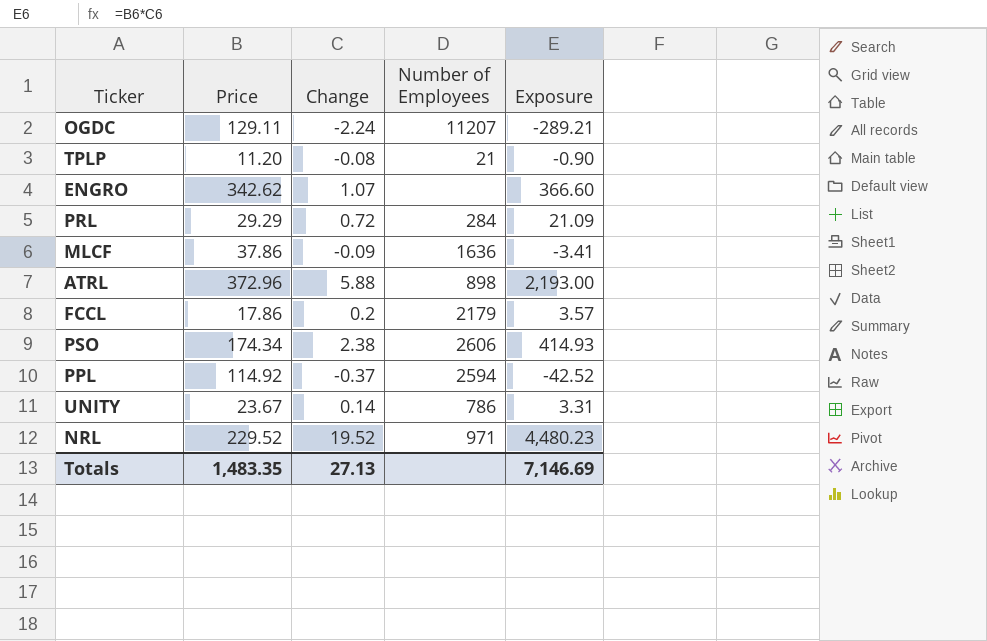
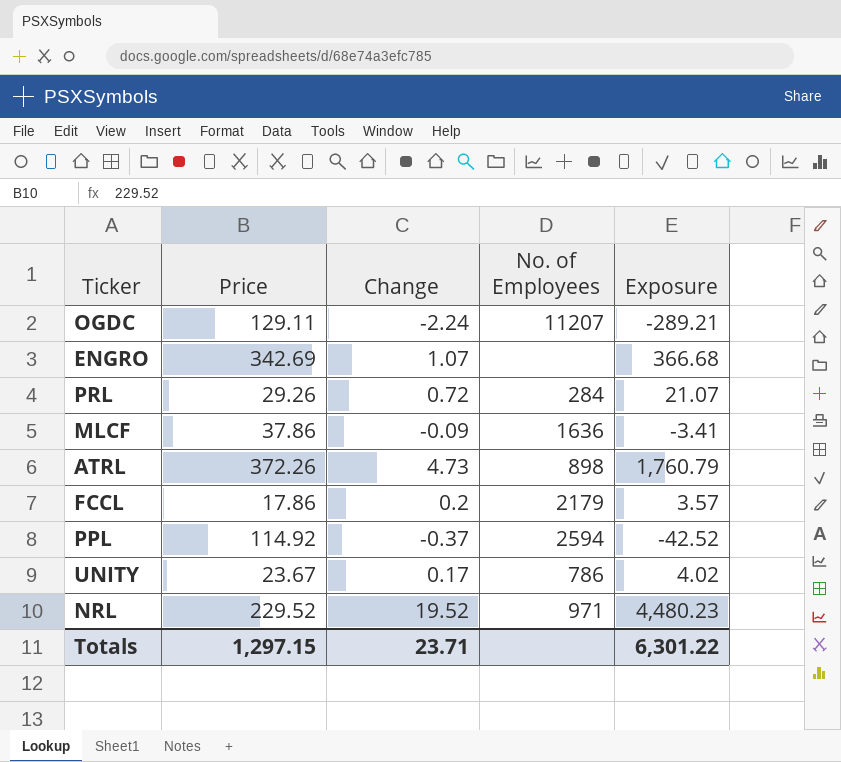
column name: Number of Employees -> No. of Employees
row TPLP: 11.20 | -0.08 | 21 | -0.90 -> none
row PSO: 174.34 | 2.38 | 2606 | 414.93 -> none
ENGRO | Price: 342.62 -> 342.69
ENGRO | Exposure: 366.60 -> 366.68
PRL | Price: 29.29 -> 29.26
PRL | Exposure: 21.09 -> 21.07
ATRL | Price: 372.96 -> 372.26
ATRL | Change: 5.88 -> 4.73
ATRL | Exposure: 2,193.00 -> 1,760.79
UNITY | Change: 0.14 -> 0.17
UNITY | Exposure: 3.31 -> 4.02
Totals | Price: 1,483.35 -> 1,297.15
Totals | Change: 27.13 -> 23.71
Totals | Exposure: 7,146.69 -> 6,301.22

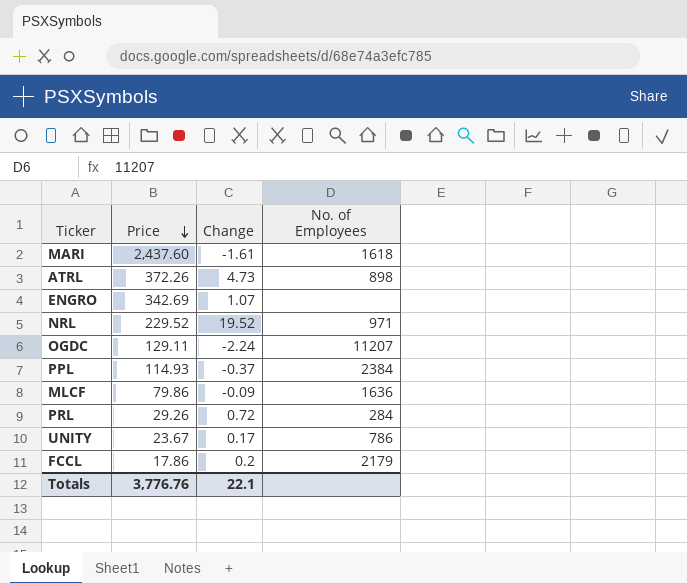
row order: none -> Price descending
column Exposure | formula: [Price] * [Change] -> none
row MARI: none -> 2,437.60 | -1.61 | 1618
PPL | Price: 114.92 -> 114.93
PPL | No. of Employees: 2594 -> 2384
MLCF | Price: 37.86 -> 79.86
Totals | Price: 1,297.15 -> 3,776.76
Totals | Change: 23.71 -> 22.1

